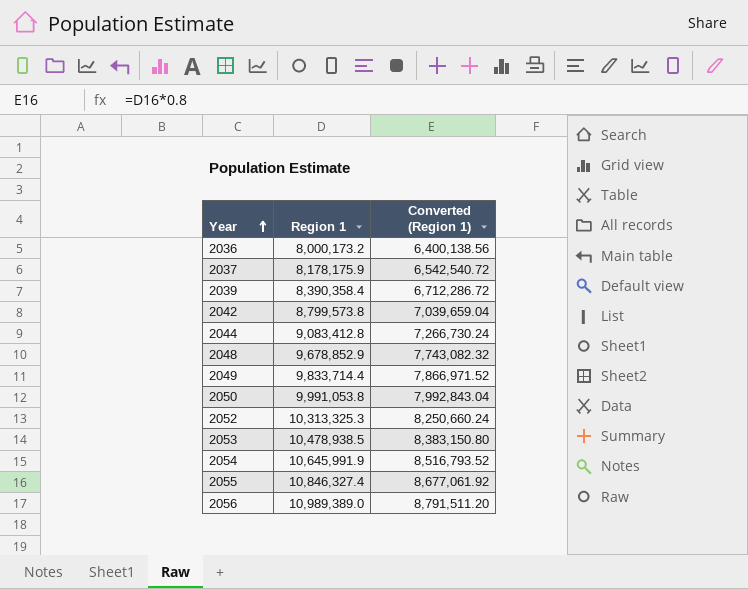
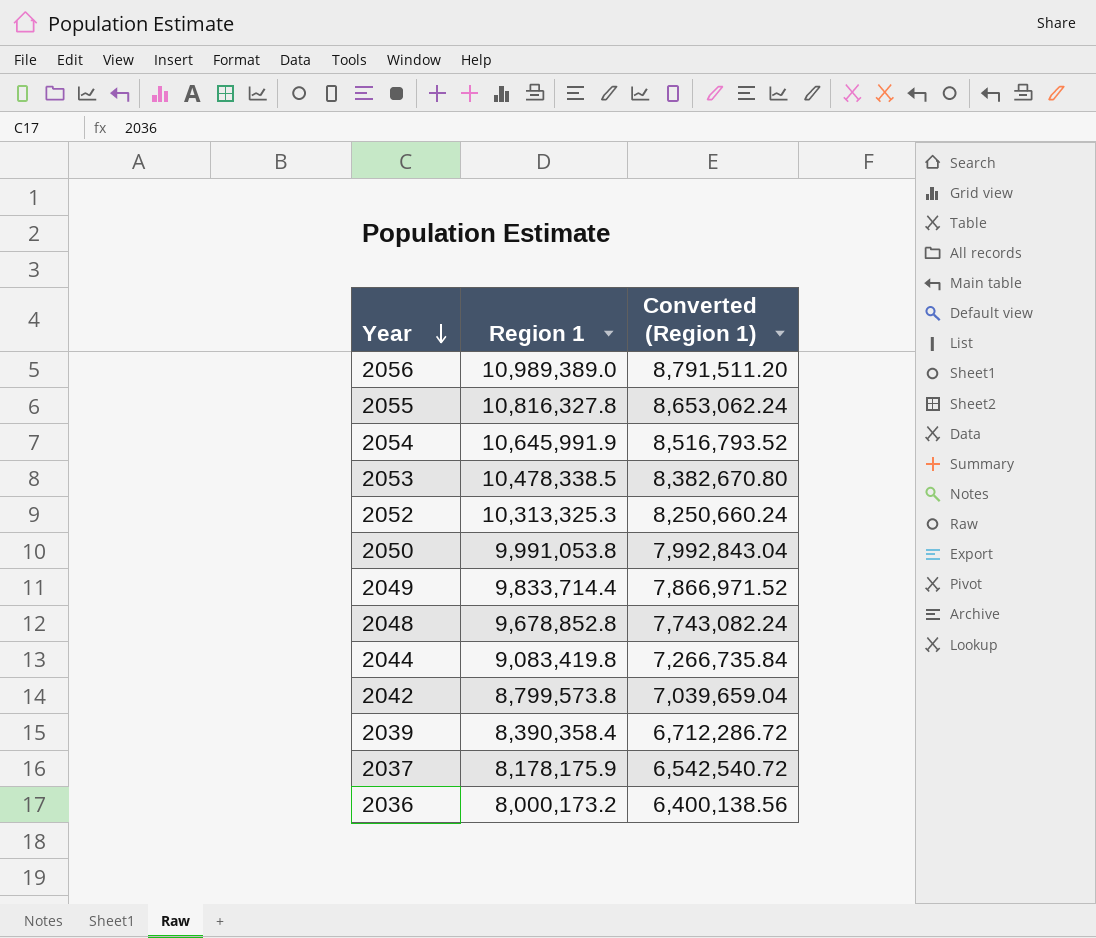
row order: Year ascending -> Year descending
2055 | Region 1: 10,846,327.4 -> 10,816,327.8
2055 | Converted (Region 1): 8,677,061.92 -> 8,653,062.24
2053 | Region 1: 10,478,938.5 -> 10,478,338.5
2053 | Converted (Region 1): 8,383,150.80 -> 8,382,670.80
2048 | Region 1: 9,678,852.9 -> 9,678,852.8
2048 | Converted (Region 1): 7,743,082.32 -> 7,743,082.24
2044 | Region 1: 9,083,412.8 -> 9,083,419.8
2044 | Converted (Region 1): 7,266,730.24 -> 7,266,735.84

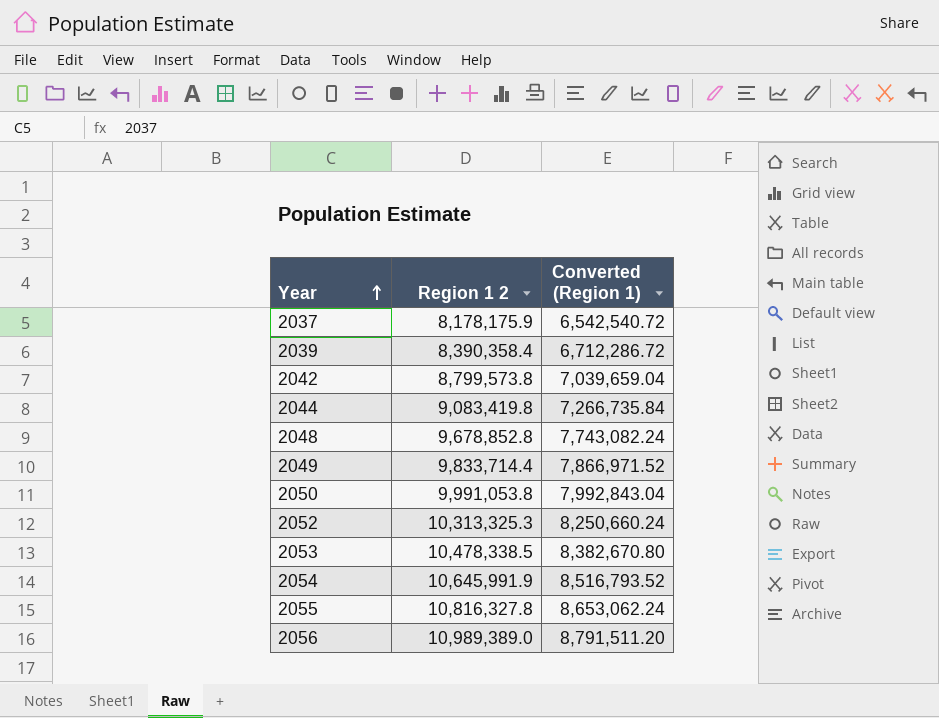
row order: Year descending -> Year ascending
column name: Region 1 -> Region 1 2
row 2036: 8,000,173.2 | 6,400,138.56 -> none

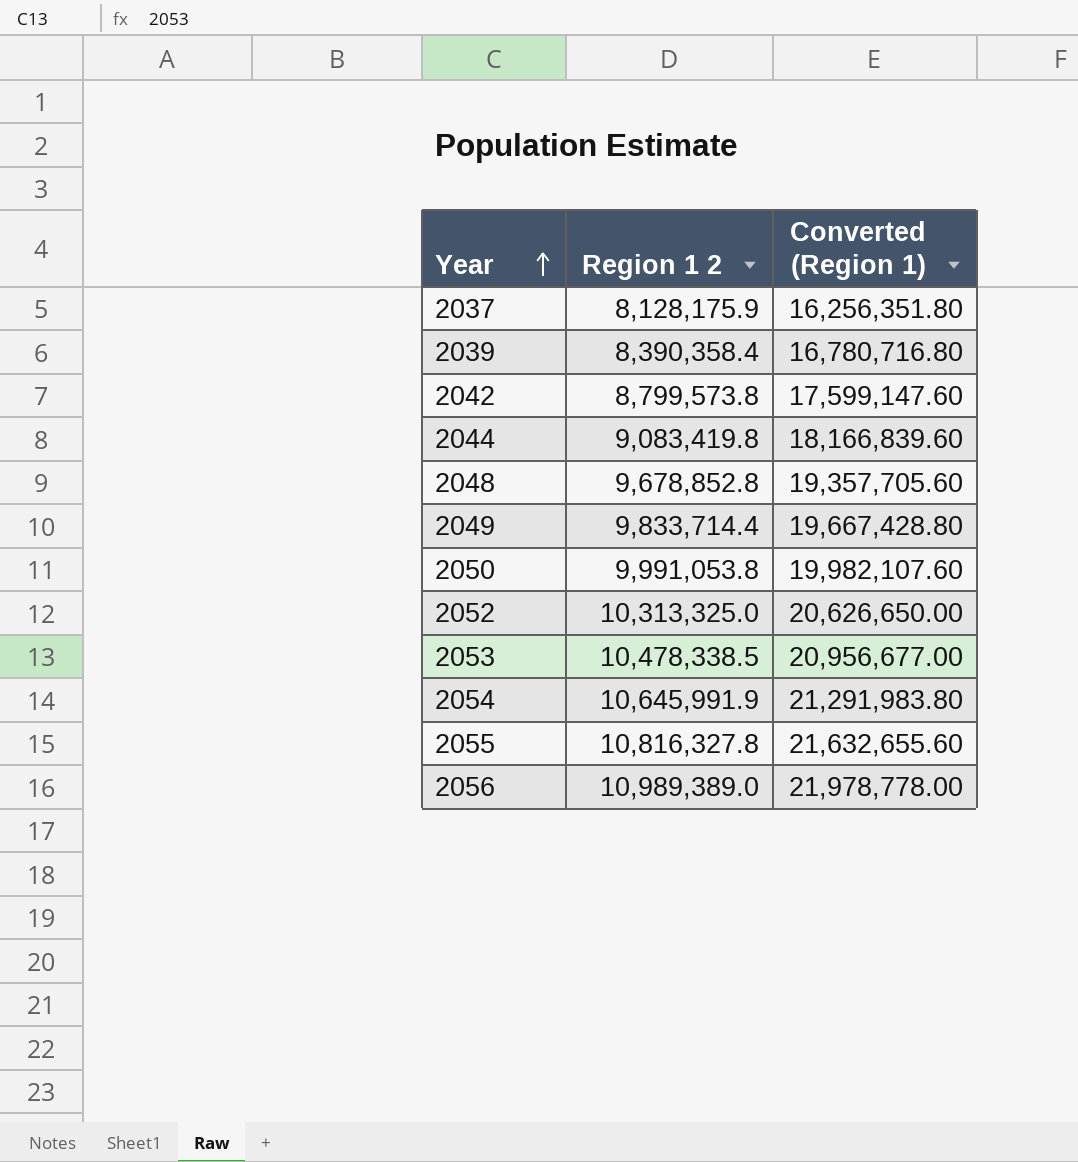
column Converted (Region 1) | formula: [Region 1 2] * 0.8 -> [Region 1 2] * 2
2037 | Region 1 2: 8,178,175.9 -> 8,128,175.9
2052 | Region 1 2: 10,313,325.3 -> 10,313,325.0

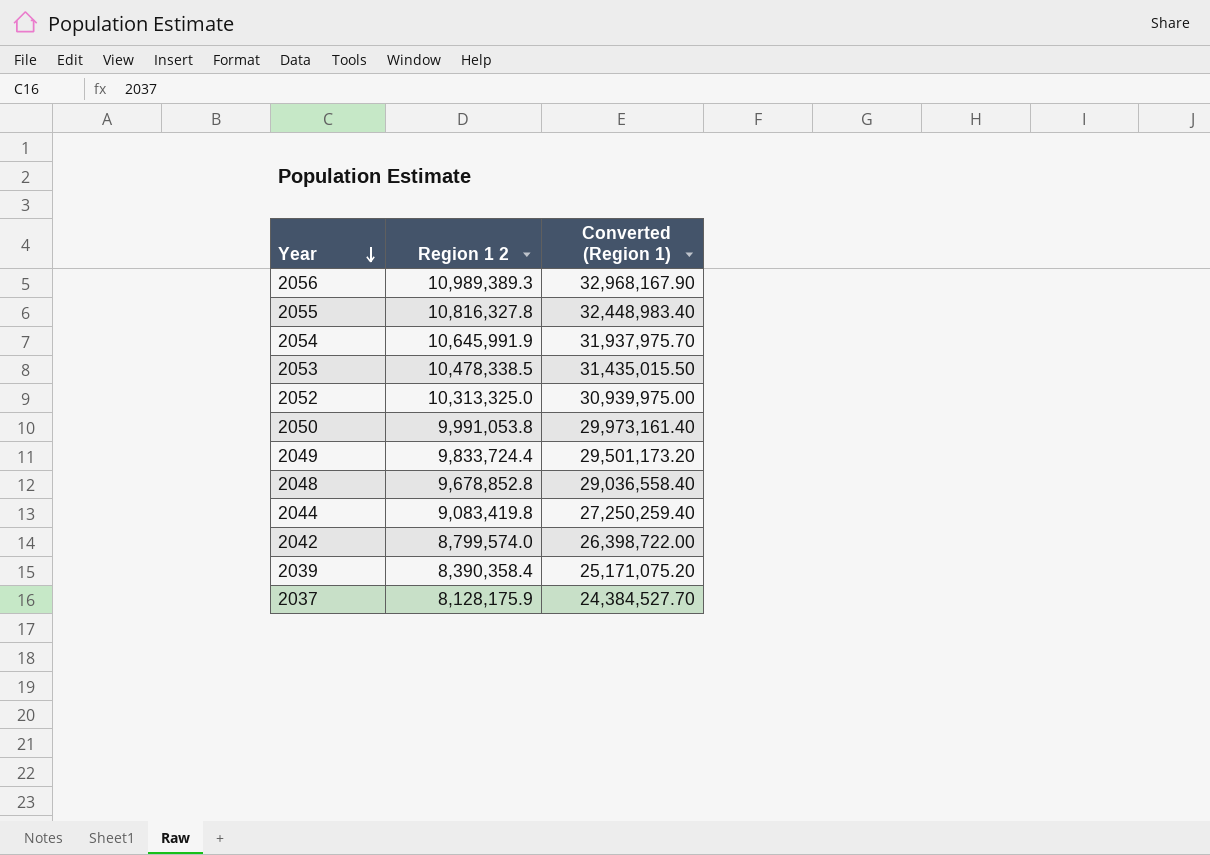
row order: Year ascending -> Year descending
column Converted (Region 1) | formula: [Region 1 2] * 2 -> [Region 1 2] * 3
2056 | Region 1 2: 10,989,389.0 -> 10,989,389.3
2049 | Region 1 2: 9,833,714.4 -> 9,833,724.4
2042 | Region 1 2: 8,799,573.8 -> 8,799,574.0

